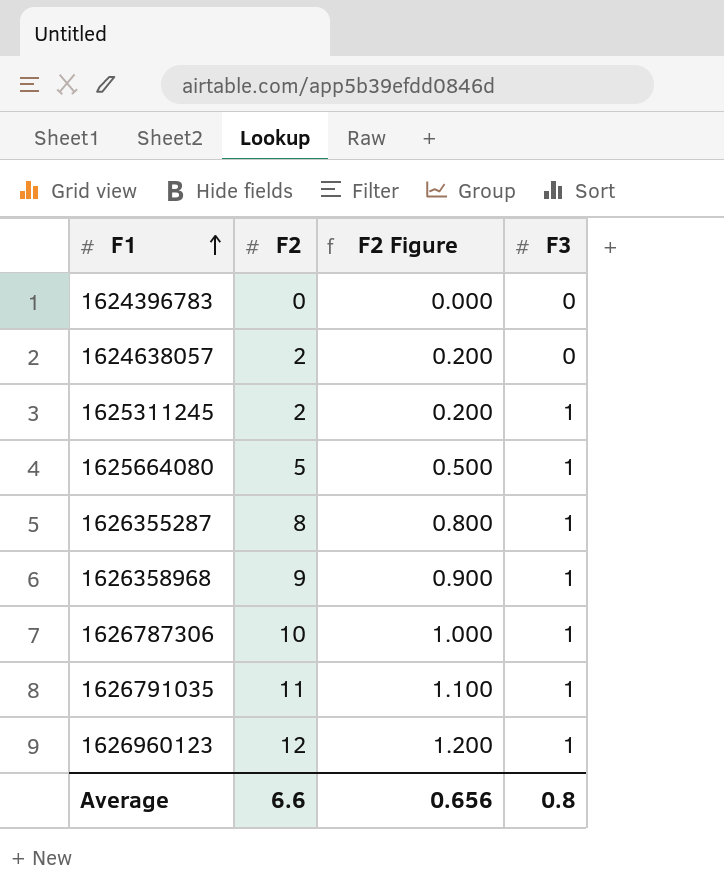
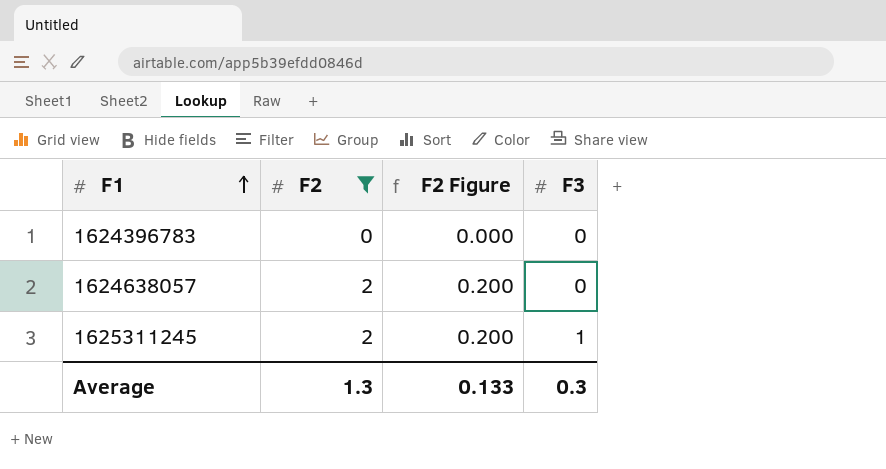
filter: none -> F2 <= 2
Average | F2: 6.6 -> 1.3
Average | F2 Figure: 0.656 -> 0.133
Average | F3: 0.8 -> 0.3

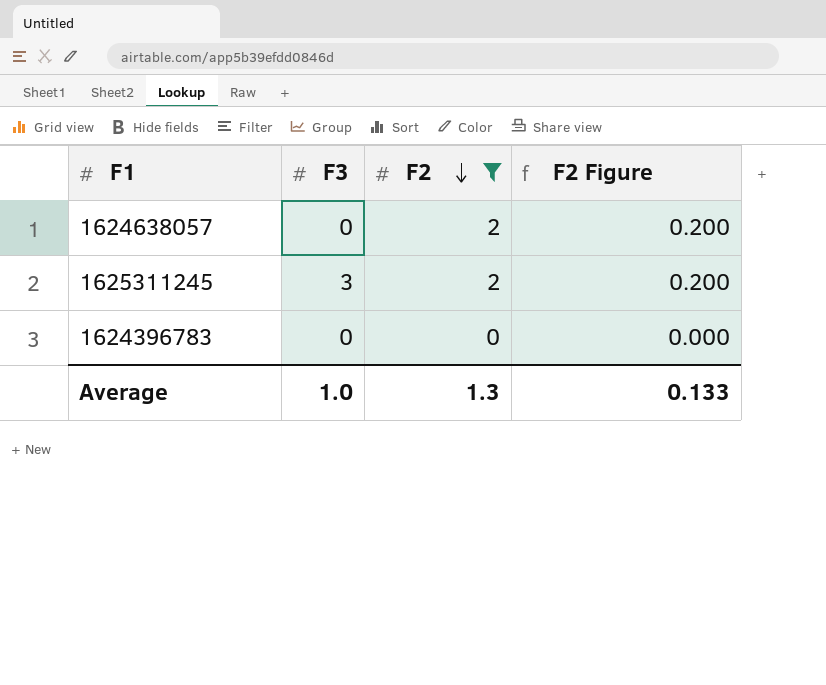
row order: F1 ascending -> F2 descending
column F3 | position: 4 -> 2
1625311245 | F3: 1 -> 3
Average | F3: 0.3 -> 1.0

